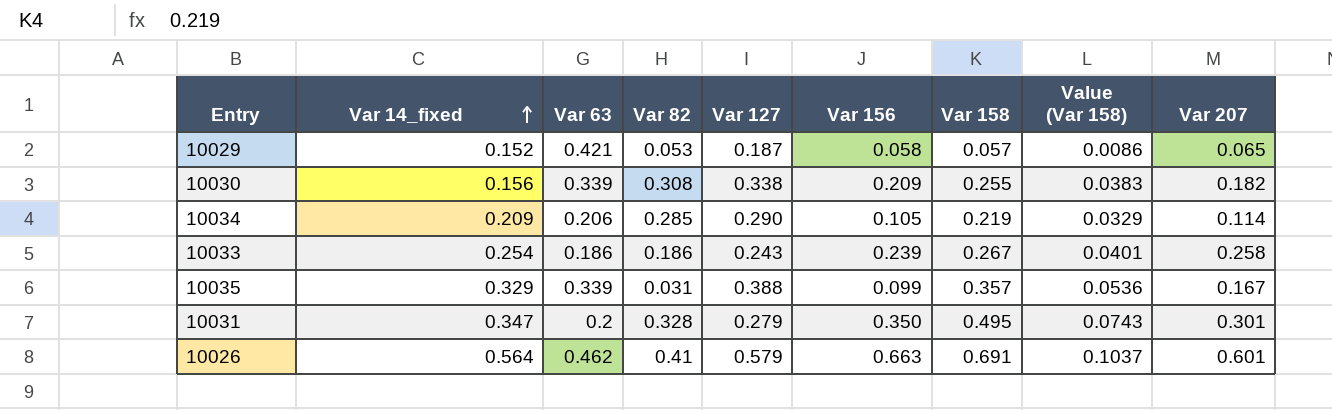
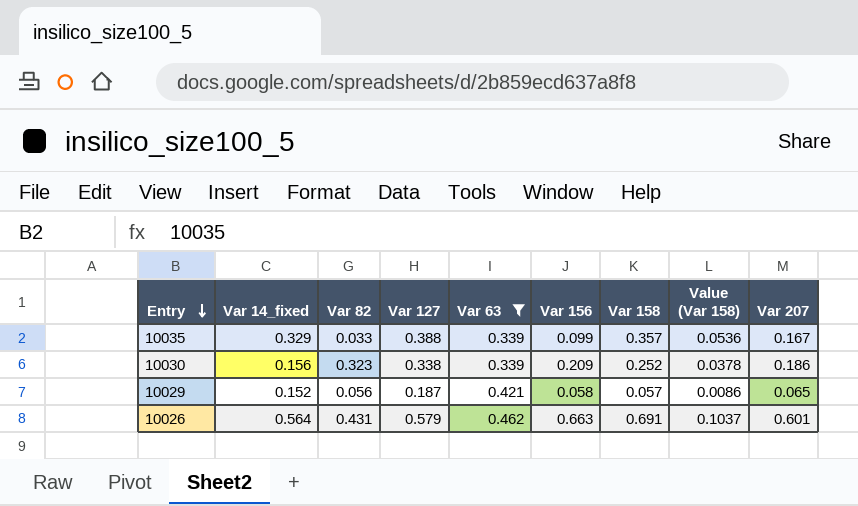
filter: none -> Var 63 >= 0.339
row order: Var 14_fixed ascending -> Entry descending
column Var 63 | position: 3 -> 5
10035 | Var 82: 0.031 -> 0.033
10030 | Var 82: 0.308 -> 0.323
10030 | Var 158: 0.255 -> 0.252
10030 | Value (Var 158): 0.0383 -> 0.0378
10030 | Var 207: 0.182 -> 0.186
10029 | Var 82: 0.053 -> 0.056
10026 | Var 82: 0.41 -> 0.431

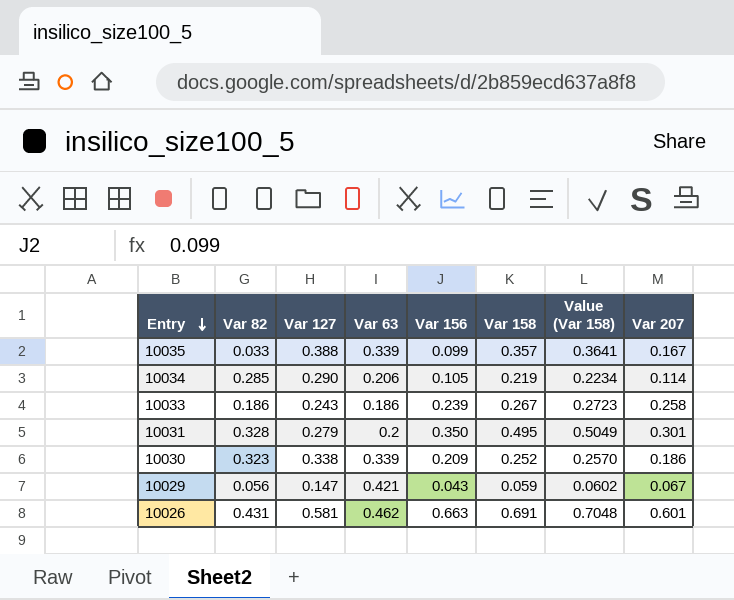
filter: Var 63 >= 0.339 -> none
column Var 14_fixed | position: 2 -> none
column Value (Var 158) | formula: [Var 158] * 0.15 -> [Var 158] * 1.02
10029 | Var 127: 0.187 -> 0.147
10029 | Var 156: 0.058 -> 0.043
10029 | Var 158: 0.057 -> 0.059
10029 | Var 207: 0.065 -> 0.067
10026 | Var 127: 0.579 -> 0.581

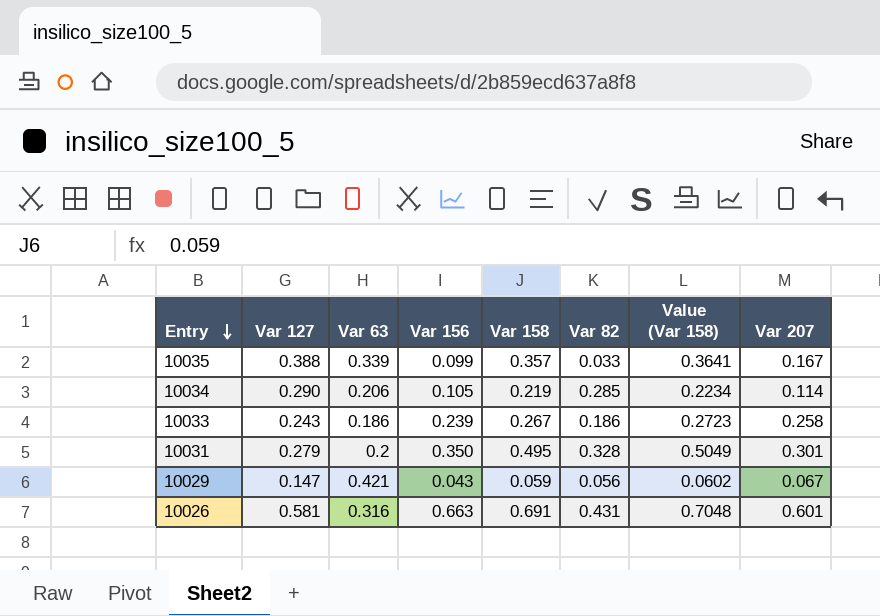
column Var 82 | position: 2 -> 6
row 10030: 0.323 | 0.338 | 0.339 | 0.209 | 0.252 | 0.2570 | 0.186 -> none
10026 | Var 63: 0.462 -> 0.316

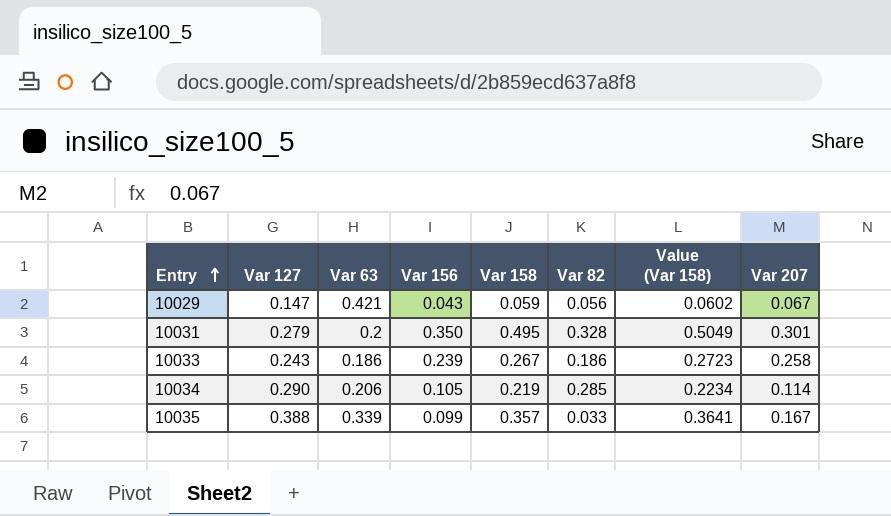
row order: Entry descending -> Entry ascending
row 10026: 0.581 | 0.316 | 0.663 | 0.691 | 0.431 | 0.7048 | 0.601 -> none

